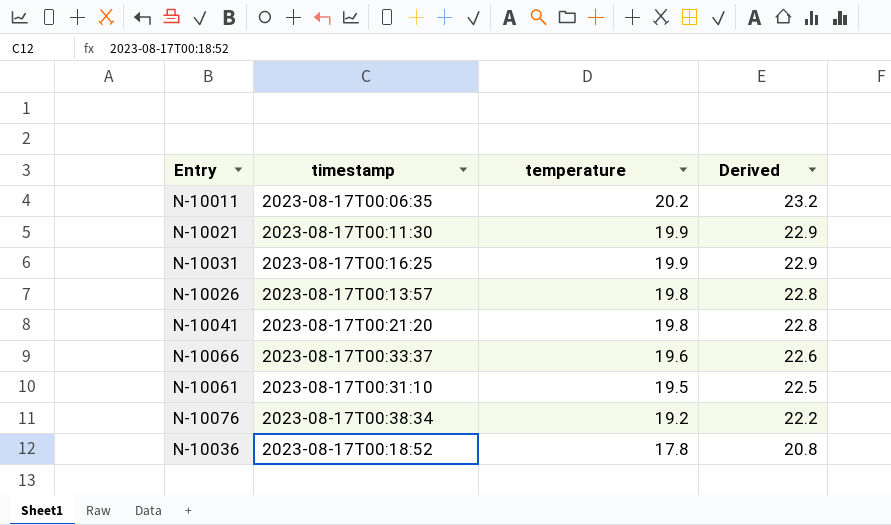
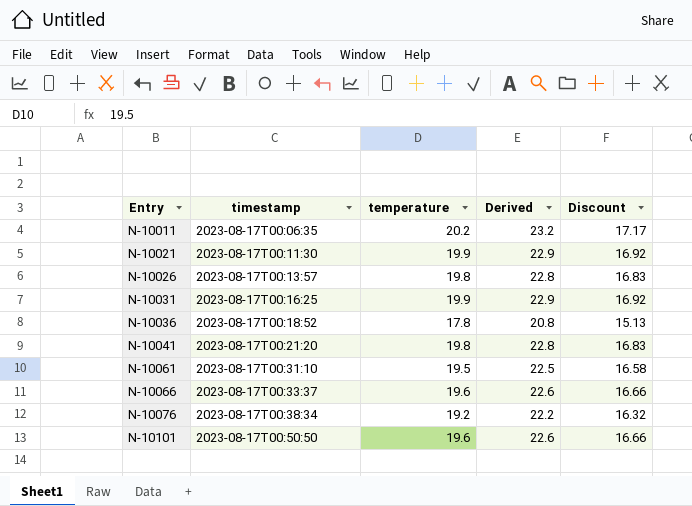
row order: temperature descending -> Entry ascending
column Discount | formula: none -> [temperature] * 0.85
row N-10101: none -> 2023-08-17T00:50:50 | 19.6 | 22.6 | 16.66

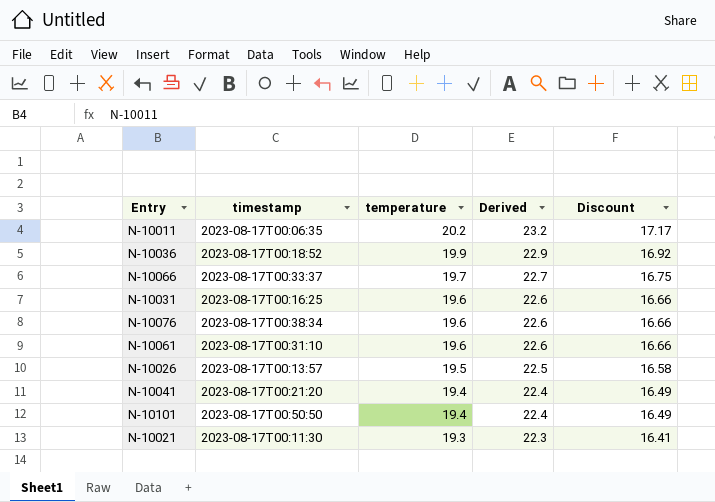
row order: Entry ascending -> temperature descending
N-10036 | temperature: 17.8 -> 19.9
N-10036 | Derived: 20.8 -> 22.9
N-10036 | Discount: 15.13 -> 16.92
N-10066 | temperature: 19.6 -> 19.7
N-10066 | Derived: 22.6 -> 22.7
N-10066 | Discount: 16.66 -> 16.75
N-10031 | temperature: 19.9 -> 19.6
N-10031 | Derived: 22.9 -> 22.6
N-10031 | Discount: 16.92 -> 16.66
N-10076 | temperature: 19.2 -> 19.6
N-10076 | Derived: 22.2 -> 22.6
N-10076 | Discount: 16.32 -> 16.66
N-10061 | temperature: 19.5 -> 19.6
N-10061 | Derived: 22.5 -> 22.6
N-10061 | Discount: 16.58 -> 16.66
N-10026 | temperature: 19.8 -> 19.5
N-10026 | Derived: 22.8 -> 22.5
N-10026 | Discount: 16.83 -> 16.58
N-10041 | temperature: 19.8 -> 19.4
N-10041 | Derived: 22.8 -> 22.4
N-10041 | Discount: 16.83 -> 16.49
N-10101 | temperature: 19.6 -> 19.4
N-10101 | Derived: 22.6 -> 22.4
N-10101 | Discount: 16.66 -> 16.49
N-10021 | temperature: 19.9 -> 19.3
N-10021 | Derived: 22.9 -> 22.3
N-10021 | Discount: 16.92 -> 16.41

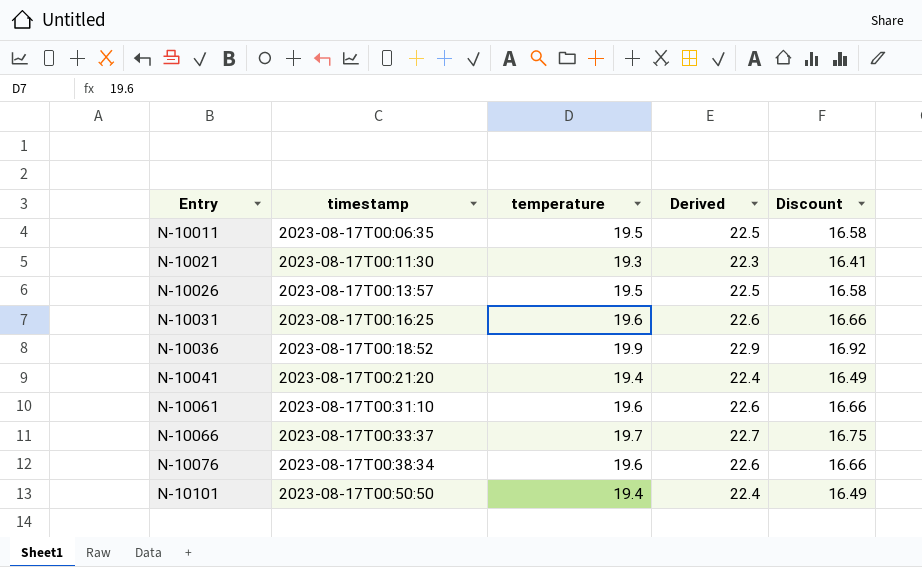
row order: temperature descending -> Entry ascending
N-10011 | temperature: 20.2 -> 19.5
N-10011 | Derived: 23.2 -> 22.5
N-10011 | Discount: 17.17 -> 16.58

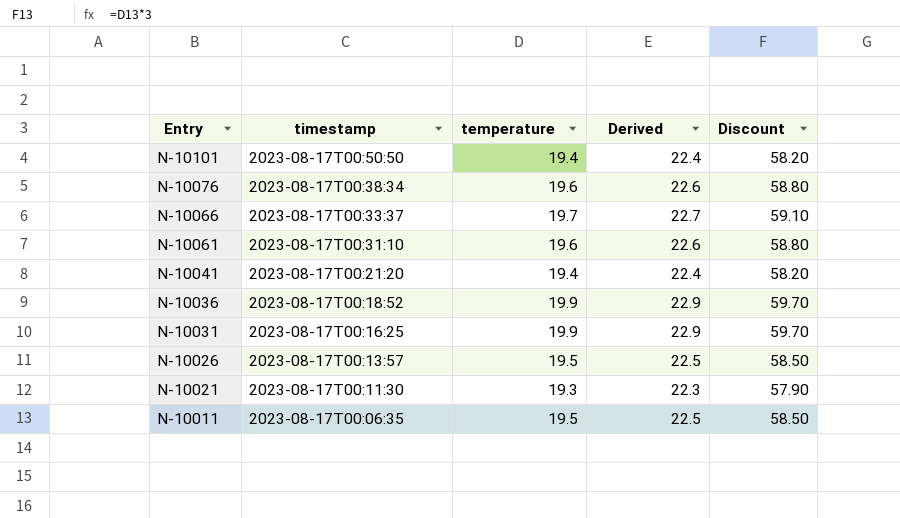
row order: Entry ascending -> Entry descending
column Discount | formula: [temperature] * 0.85 -> [temperature] * 3
N-10031 | temperature: 19.6 -> 19.9
N-10031 | Derived: 22.6 -> 22.9

